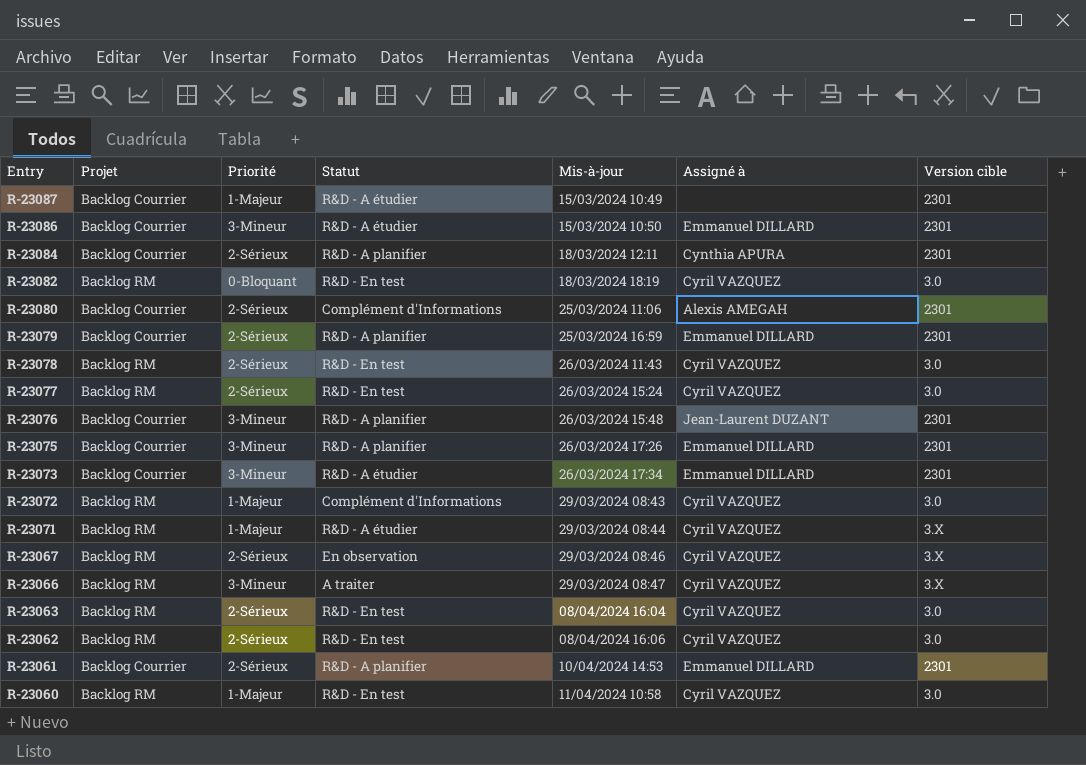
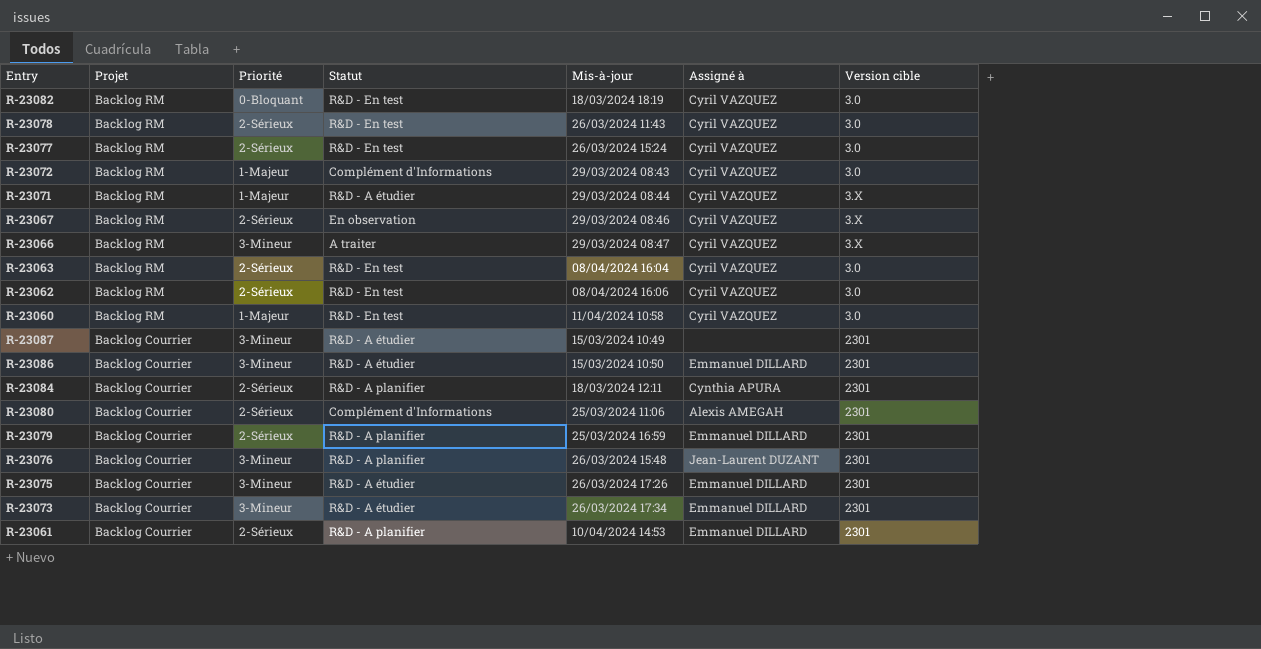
row order: Entry descending -> Projet descending
R-23087 | Priorité: 1-Majeur -> 3-Mineur
R-23075 | Statut: R&D - A planifier -> R&D - A étudier

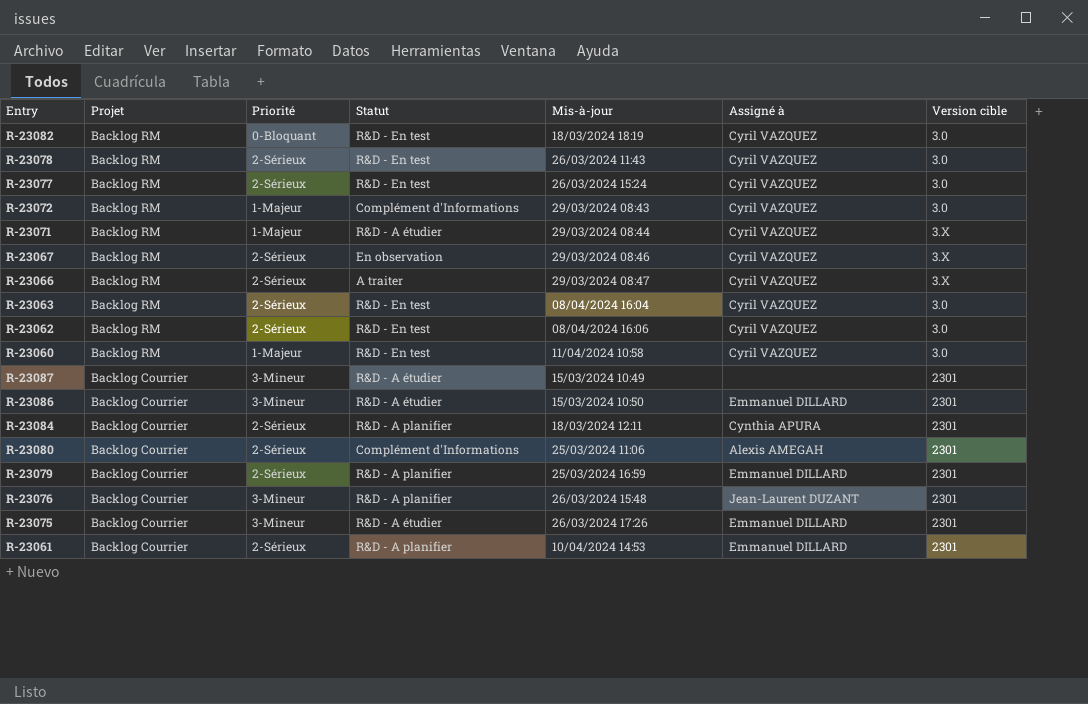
row R-23073: Backlog Courrier | 3-Mineur | R&D - A étudier | 26/03/2024 17:34 | Emmanuel DILLARD | 2301 -> none
R-23066 | Priorité: 3-Mineur -> 2-Sérieux

